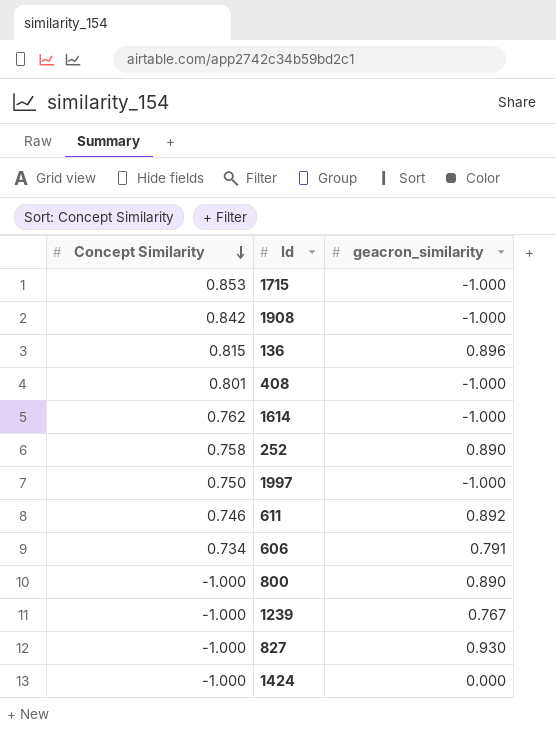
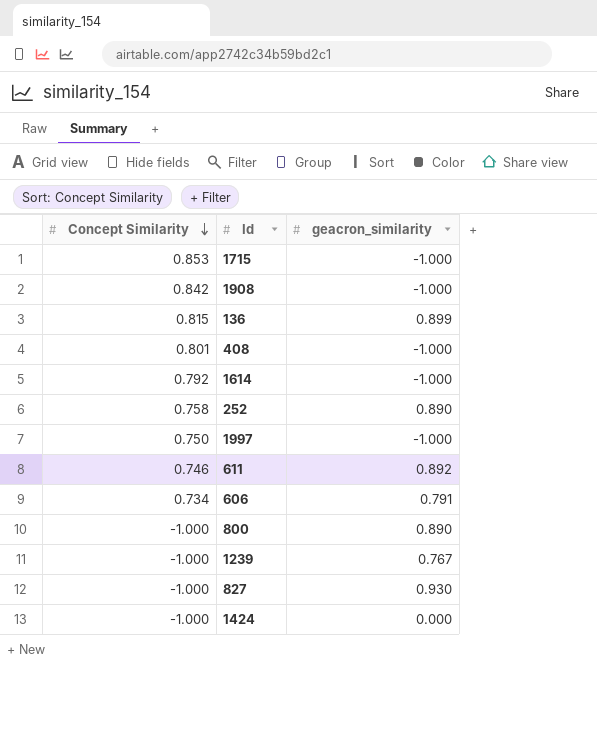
136 | geacron_similarity: 0.896 -> 0.899
1614 | Concept Similarity: 0.762 -> 0.792

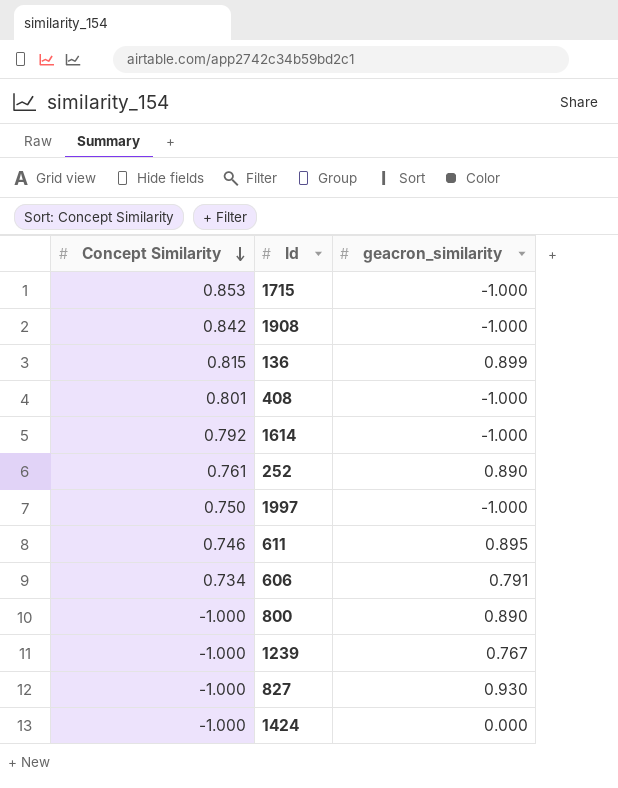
252 | Concept Similarity: 0.758 -> 0.761
611 | geacron_similarity: 0.892 -> 0.895

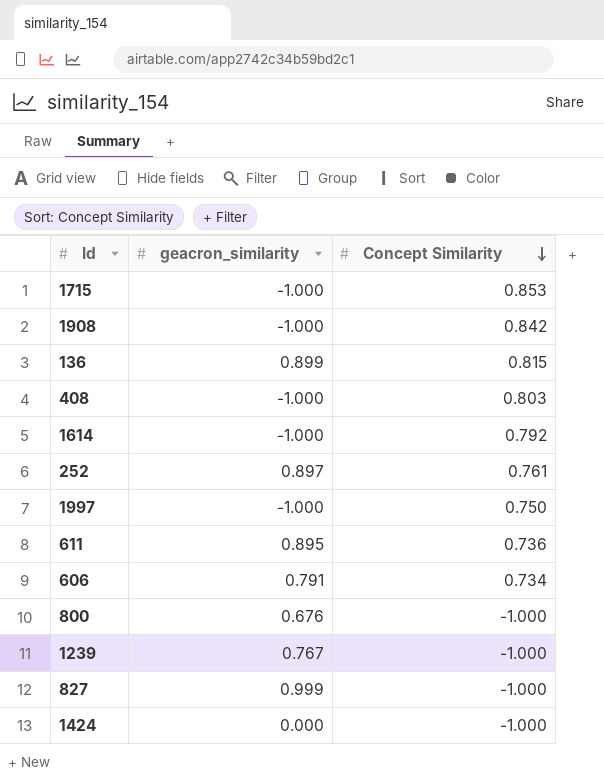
column Concept Similarity | position: 1 -> 3
408 | Concept Similarity: 0.801 -> 0.803
252 | geacron_similarity: 0.890 -> 0.897
611 | Concept Similarity: 0.746 -> 0.736
800 | geacron_similarity: 0.890 -> 0.676
827 | geacron_similarity: 0.930 -> 0.999

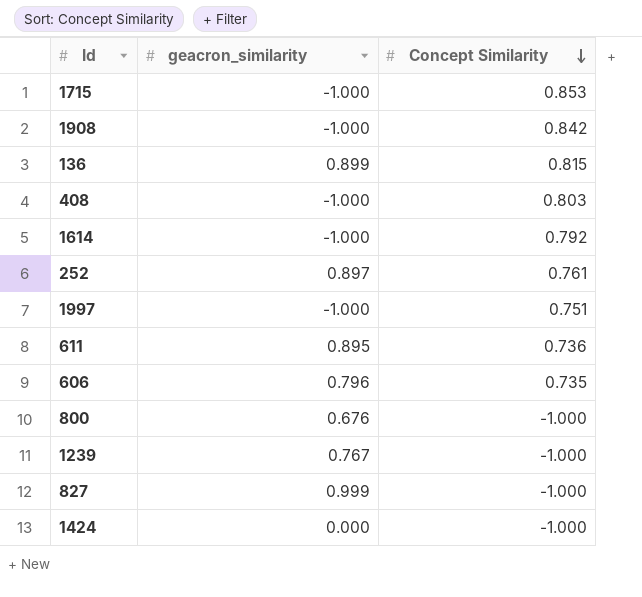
1997 | Concept Similarity: 0.750 -> 0.751
606 | geacron_similarity: 0.791 -> 0.796
606 | Concept Similarity: 0.734 -> 0.735

